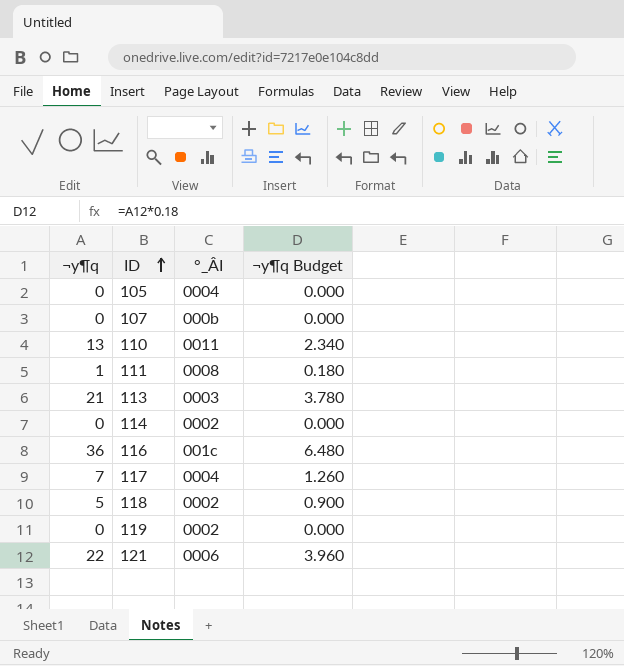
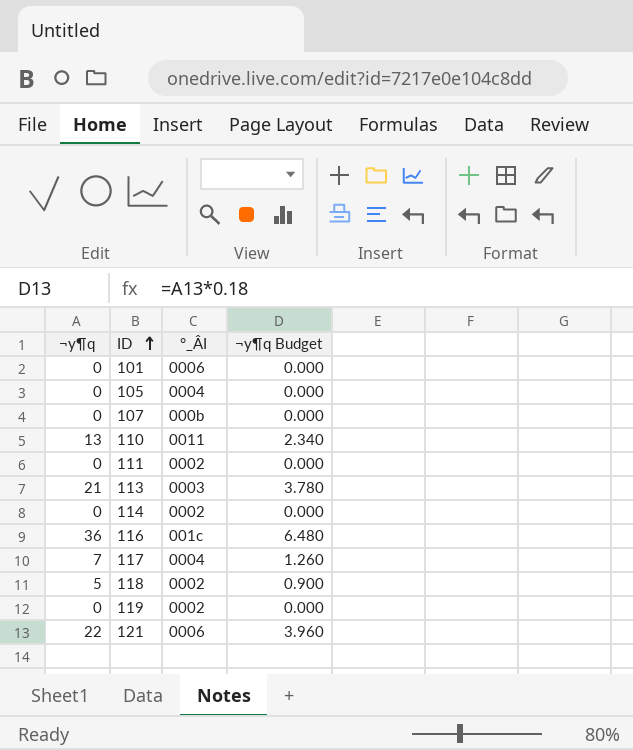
row 101: none -> 0 | 0006 | 0.000
111 | ¬y¶q: 1 -> 0
111 | °_ÂI: 0008 -> 0002
111 | ¬y¶q Budget: 0.180 -> 0.000

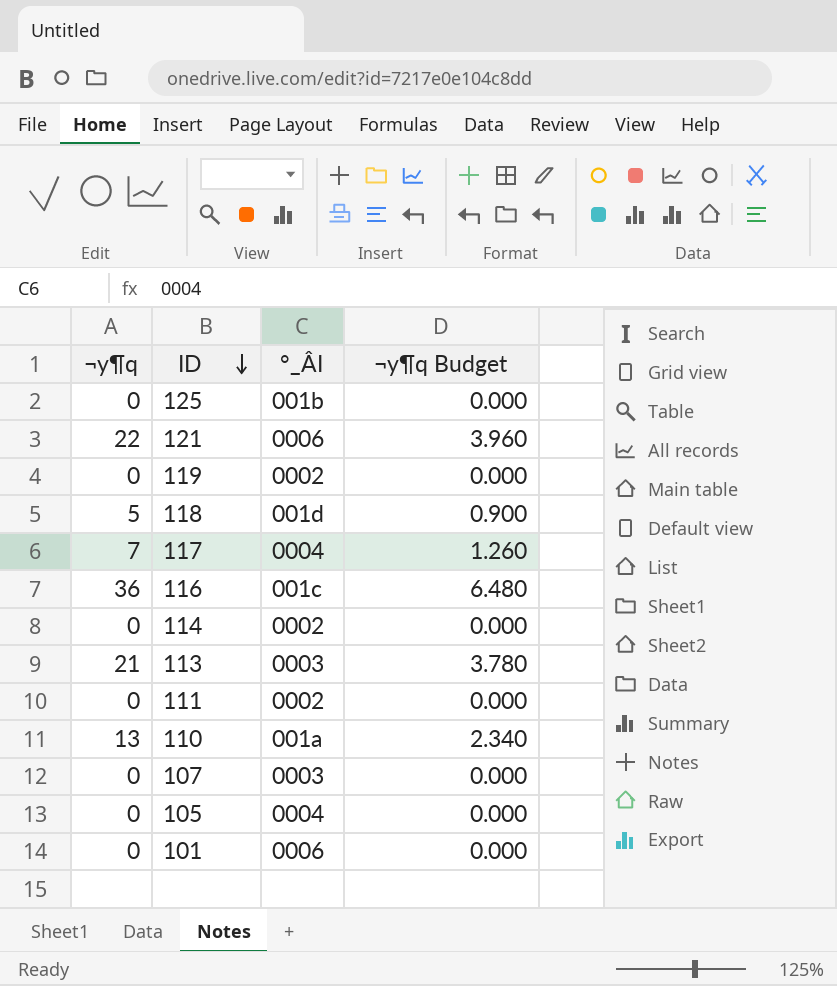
row order: ID ascending -> ID descending
row 125: none -> 0 | 001b | 0.000
118 | °_ÂI: 0002 -> 001d
110 | °_ÂI: 0011 -> 001a
107 | °_ÂI: 000b -> 0003

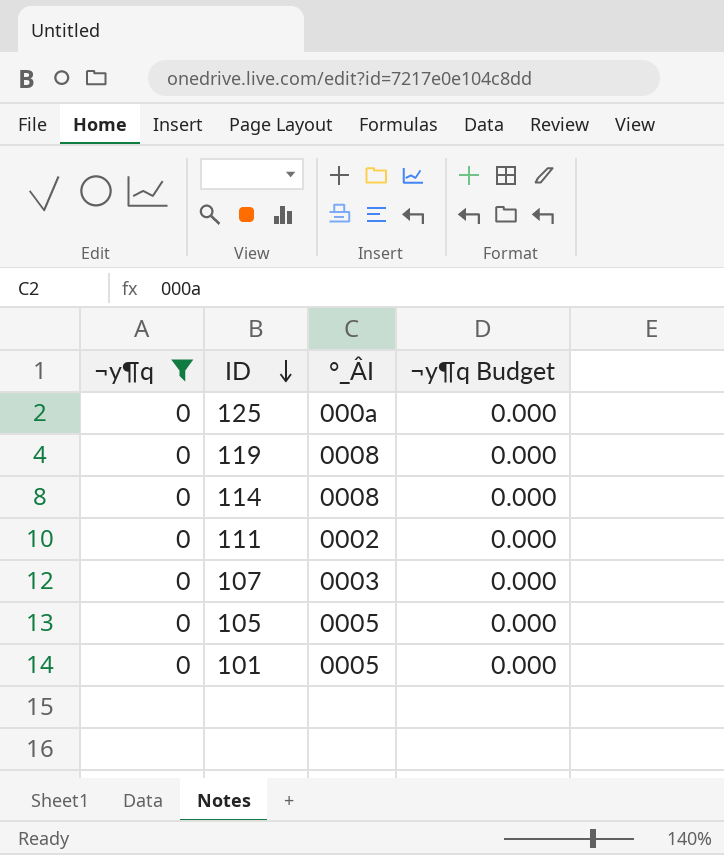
filter: none -> ¬y¶q = 0
125 | °_ÂI: 001b -> 000a
119 | °_ÂI: 0002 -> 0008
114 | °_ÂI: 0002 -> 0008
105 | °_ÂI: 0004 -> 0005
101 | °_ÂI: 0006 -> 0005

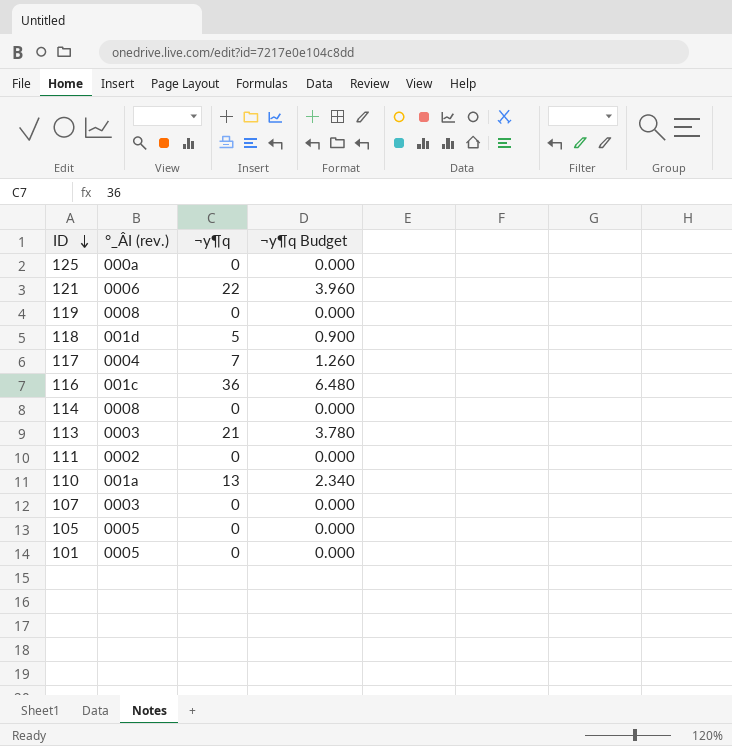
filter: ¬y¶q = 0 -> none
column name: °_ÂI -> °_ÂI (rev.)
column ¬y¶q | position: 1 -> 3

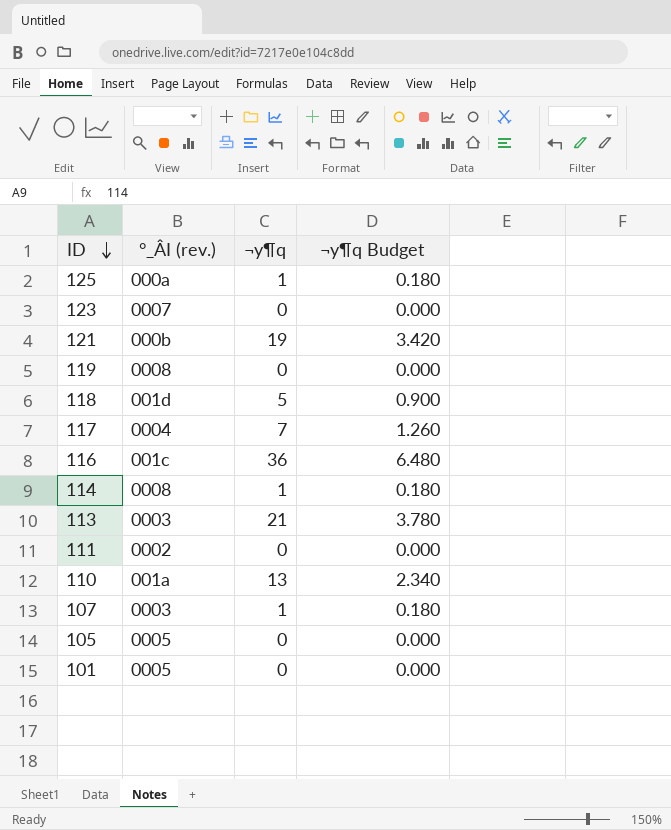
125 | ¬y¶q: 0 -> 1
125 | ¬y¶q Budget: 0.000 -> 0.180
row 123: none -> 0007 | 0 | 0.000
121 | °_ÂI (rev.): 0006 -> 000b
121 | ¬y¶q: 22 -> 19
121 | ¬y¶q Budget: 3.960 -> 3.420
114 | ¬y¶q: 0 -> 1
114 | ¬y¶q Budget: 0.000 -> 0.180
107 | ¬y¶q: 0 -> 1
107 | ¬y¶q Budget: 0.000 -> 0.180

